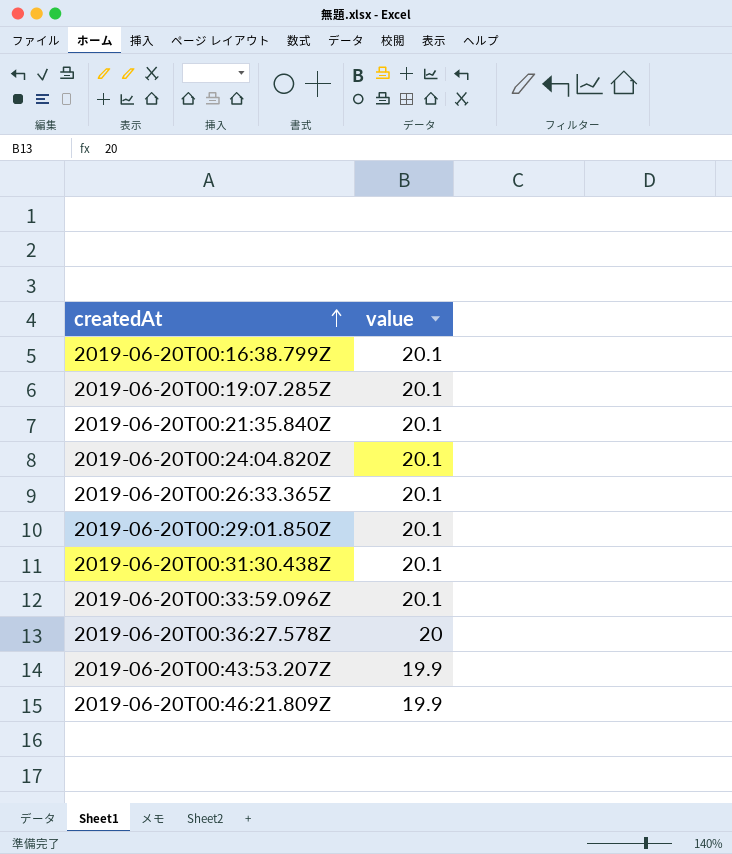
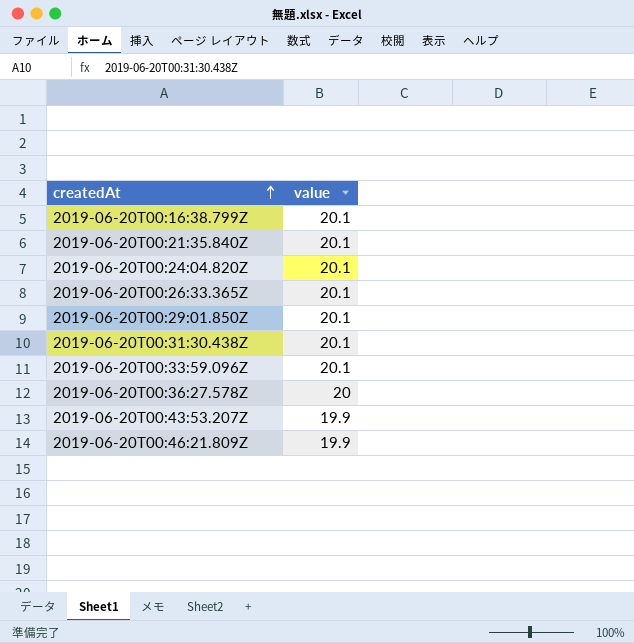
row 2019-06-20T00:19:07.285Z: 20.1 -> none

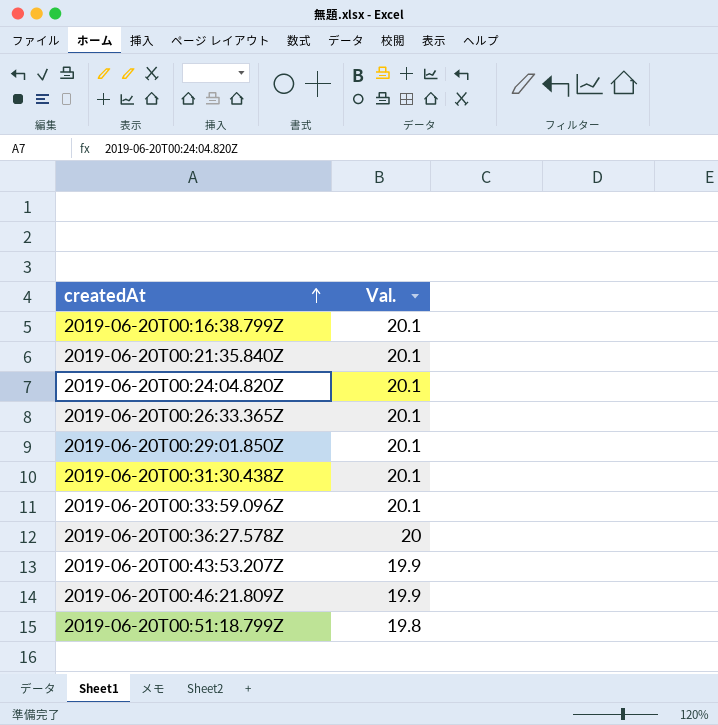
column name: value -> Val.
row 2019-06-20T00:51:18.799Z: none -> 19.8

